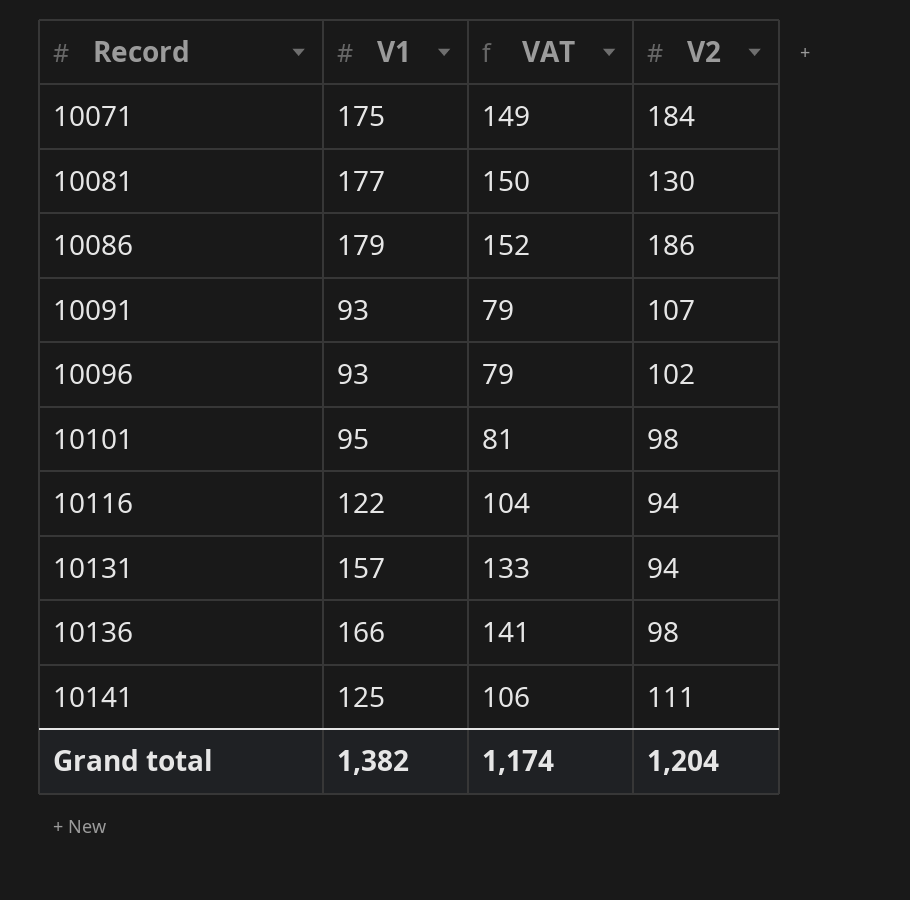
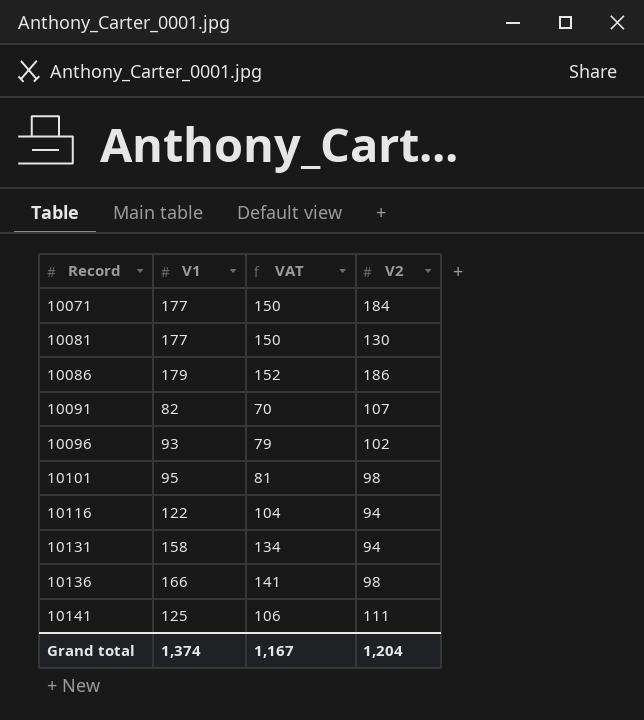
10071 | V1: 175 -> 177
10071 | VAT: 149 -> 150
10091 | V1: 93 -> 82
10091 | VAT: 79 -> 70
10131 | V1: 157 -> 158
10131 | VAT: 133 -> 134
Grand total | V1: 1,382 -> 1,374
Grand total | VAT: 1,174 -> 1,167

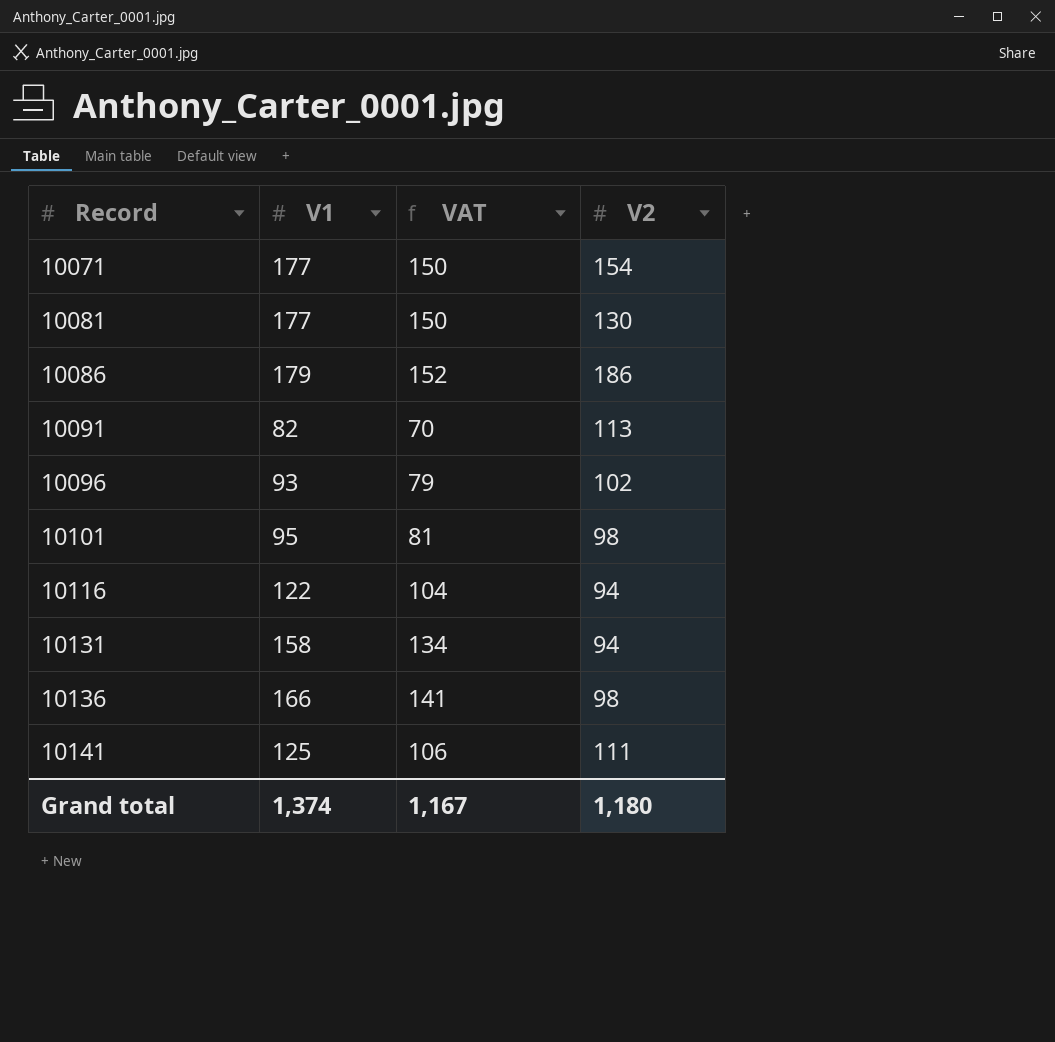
10071 | V2: 184 -> 154
10091 | V2: 107 -> 113
Grand total | V2: 1,204 -> 1,180

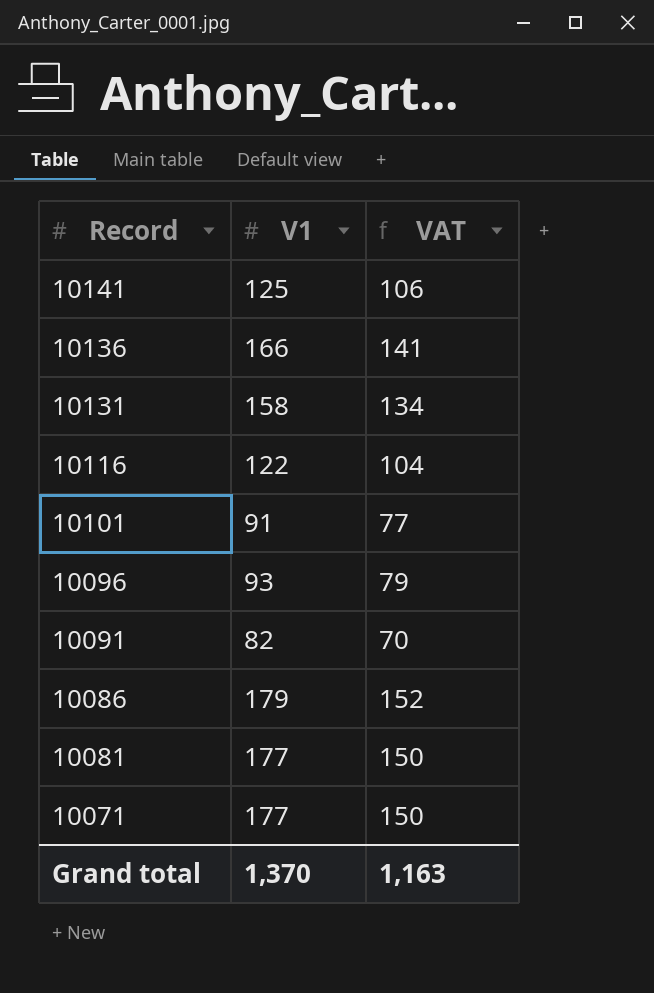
row order: Record ascending -> Record descending
column V2 | position: 4 -> none
10101 | V1: 95 -> 91
10101 | VAT: 81 -> 77
Grand total | V1: 1,374 -> 1,370
Grand total | VAT: 1,167 -> 1,163

